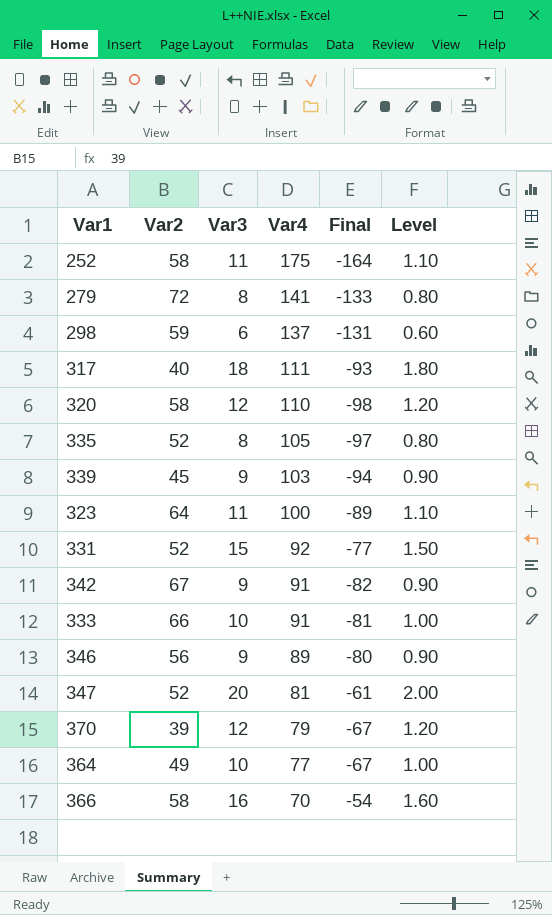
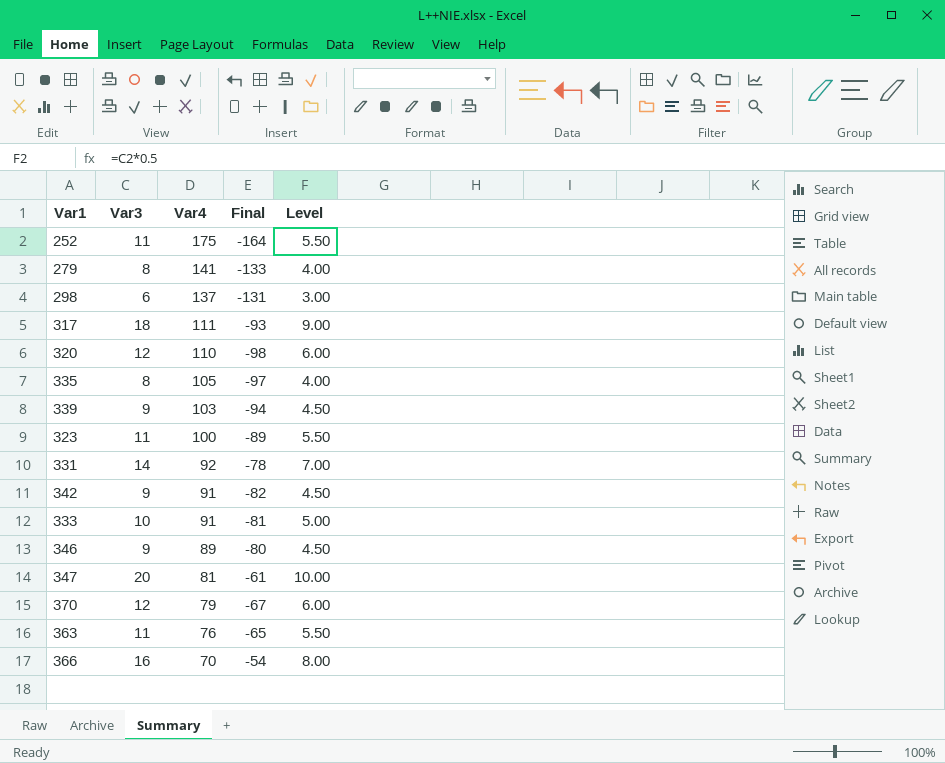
column Var2 | position: 2 -> none
column Level | formula: [Var3] * 0.1 -> [Var3] * 0.5
row 364: 49 | 10 | 77 | -67 | 1.00 -> none
331 | Var3: 15 -> 14
331 | Final: -77 -> -78
row 363: none -> 11 | 76 | -65 | 5.50

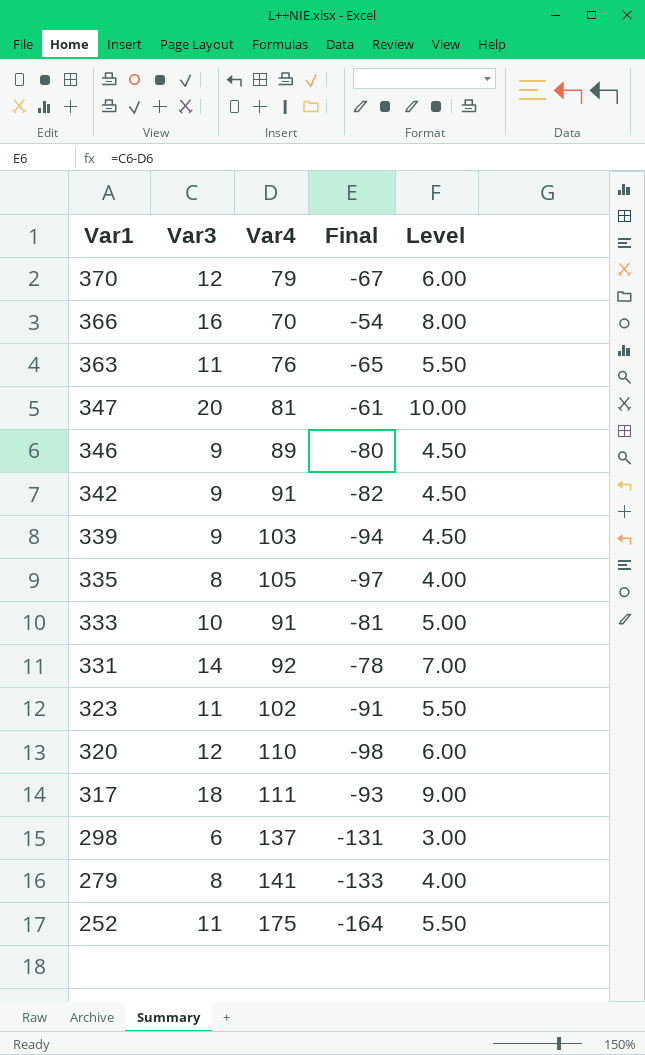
row order: Var4 descending -> Var1 descending
323 | Var4: 100 -> 102
323 | Final: -89 -> -91

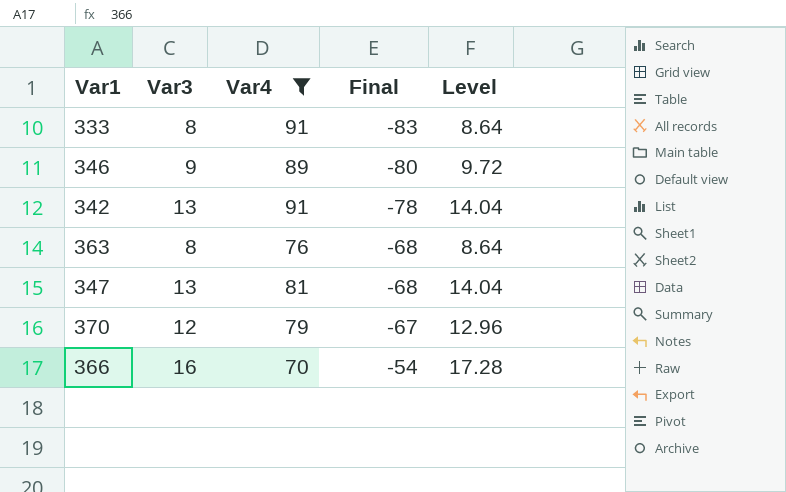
filter: none -> Var4 <= 91
row order: Var1 descending -> Final ascending
column Level | formula: [Var3] * 0.5 -> [Var3] * 1.08
333 | Var3: 10 -> 8
333 | Final: -81 -> -83
342 | Var3: 9 -> 13
342 | Final: -82 -> -78
363 | Var3: 11 -> 8
363 | Final: -65 -> -68
347 | Var3: 20 -> 13
347 | Final: -61 -> -68

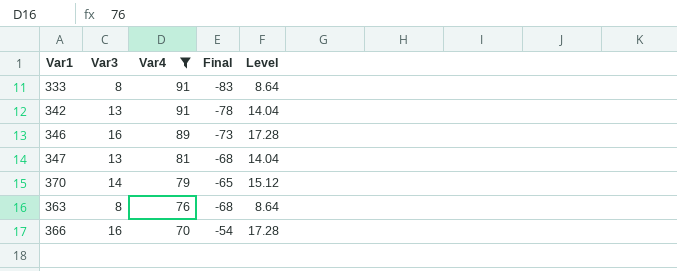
row order: Final ascending -> Var4 descending
346 | Var3: 9 -> 16
346 | Final: -80 -> -73
346 | Level: 9.72 -> 17.28
370 | Var3: 12 -> 14
370 | Final: -67 -> -65
370 | Level: 12.96 -> 15.12

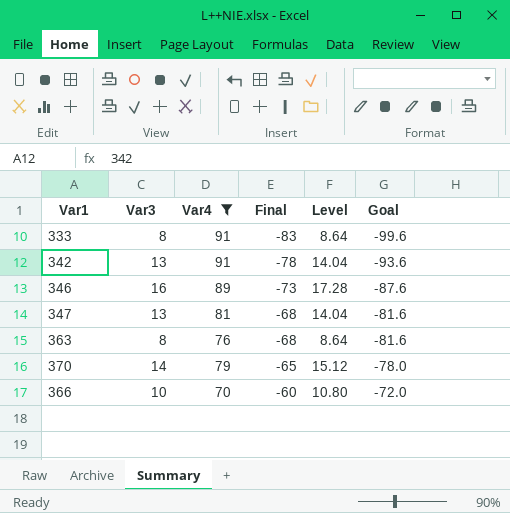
row order: Var4 descending -> Final ascending
column Goal | formula: none -> [Final] * 1.2
366 | Var3: 16 -> 10
366 | Final: -54 -> -60
366 | Level: 17.28 -> 10.80

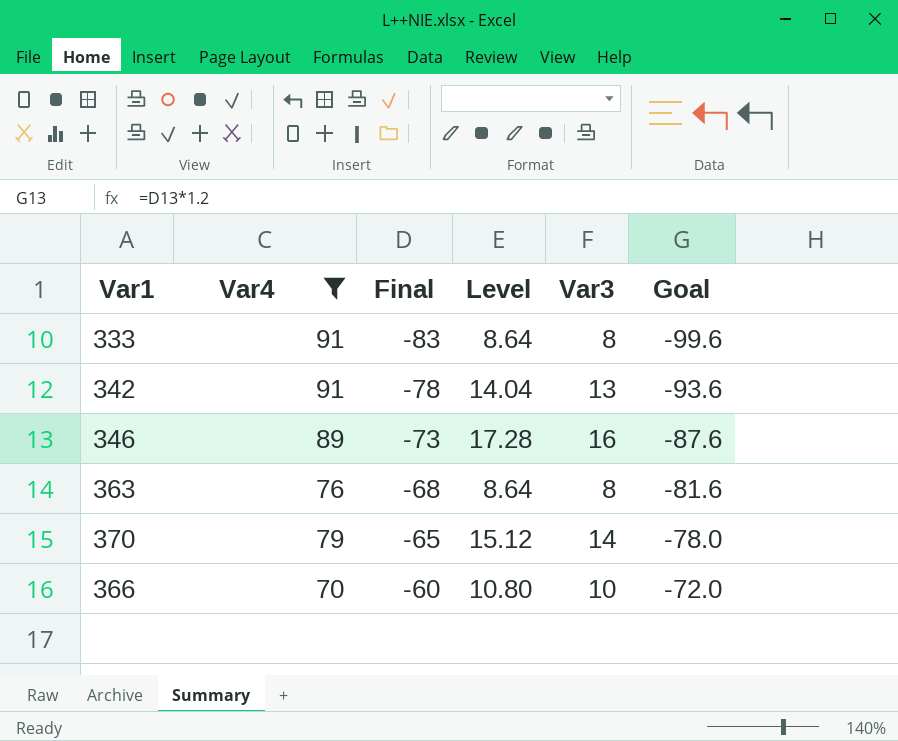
column Var3 | position: 2 -> 5
row 347: 13 | 81 | -68 | 14.04 | -81.6 -> none

